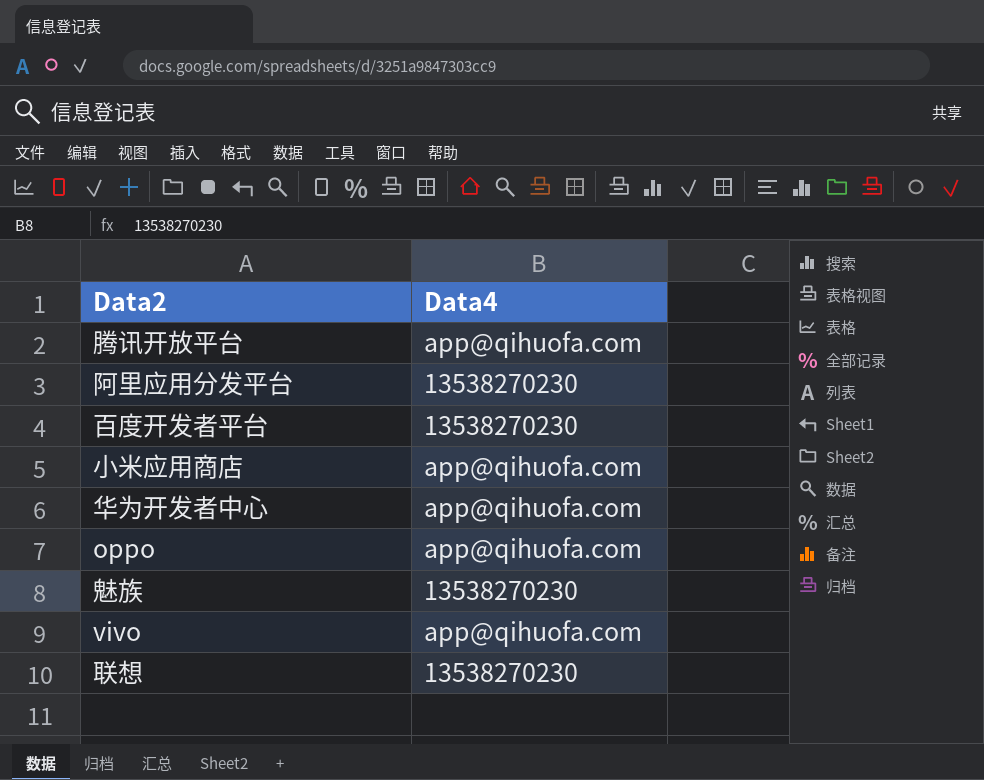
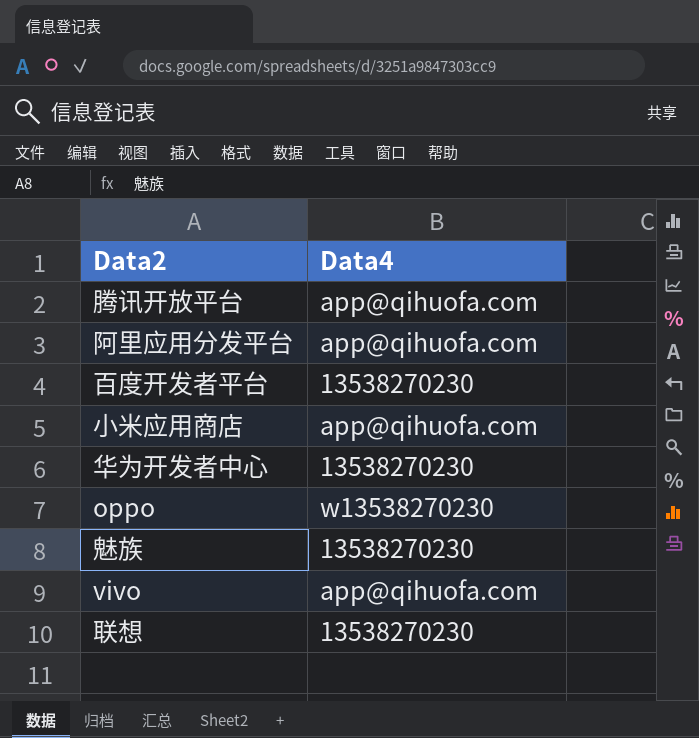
阿里应用分发平台 | Data4: 13538270230 -> app@qihuofa.com
华为开发者中心 | Data4: app@qihuofa.com -> 13538270230
oppo | Data4: app@qihuofa.com -> w13538270230

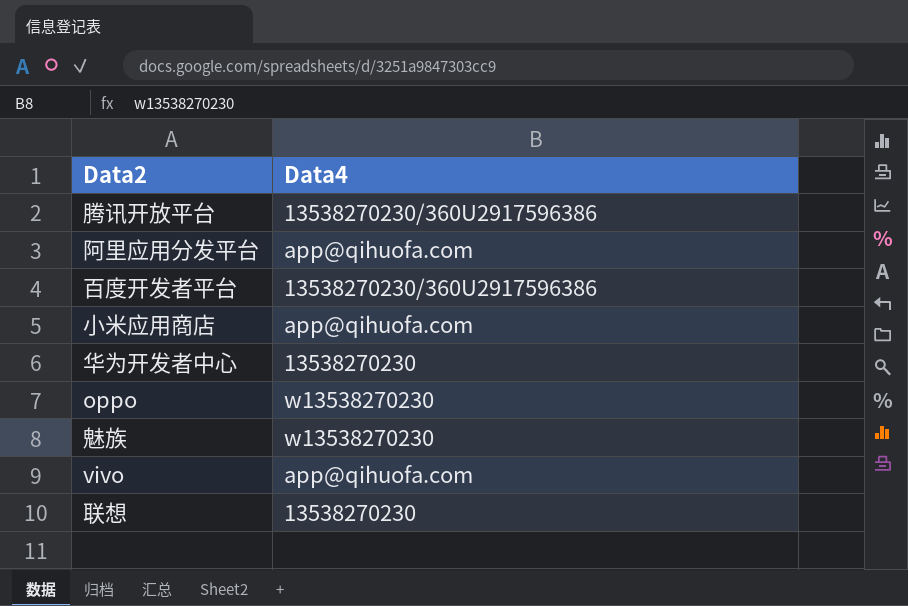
腾讯开放平台 | Data4: app@qihuofa.com -> 13538270230/360U2917596386
百度开发者平台 | Data4: 13538270230 -> 13538270230/360U2917596386
魅族 | Data4: 13538270230 -> w13538270230

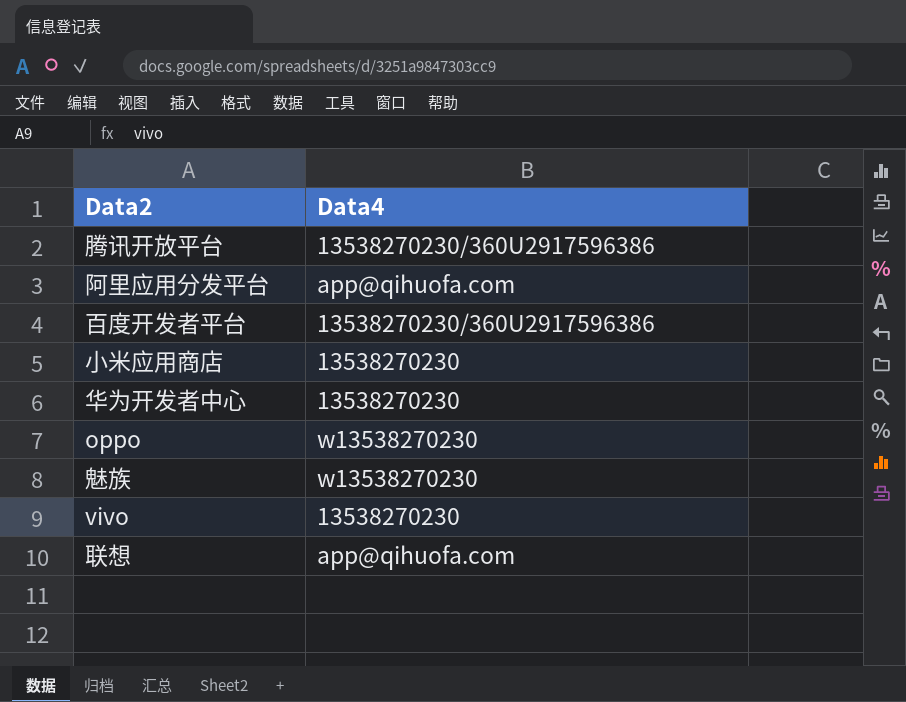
小米应用商店 | Data4: app@qihuofa.com -> 13538270230
vivo | Data4: app@qihuofa.com -> 13538270230
联想 | Data4: 13538270230 -> app@qihuofa.com

